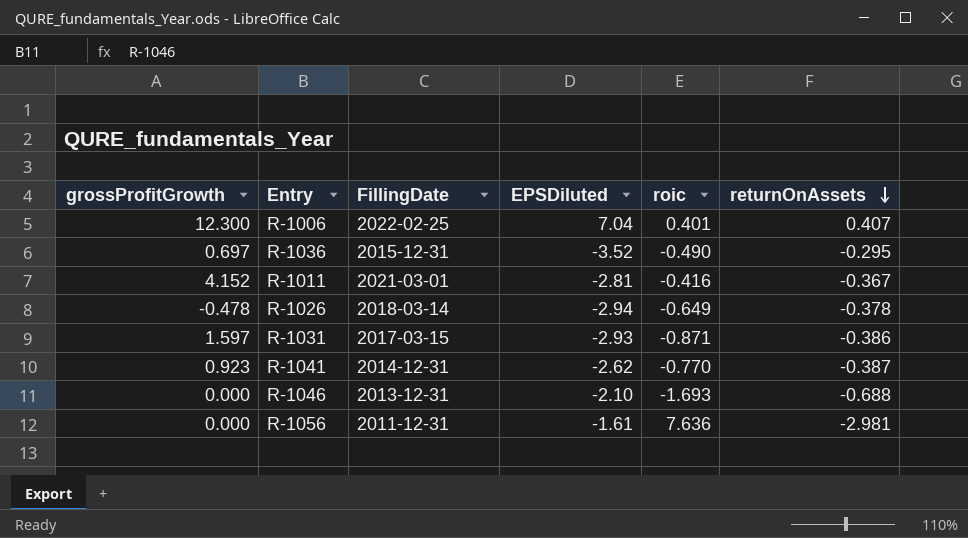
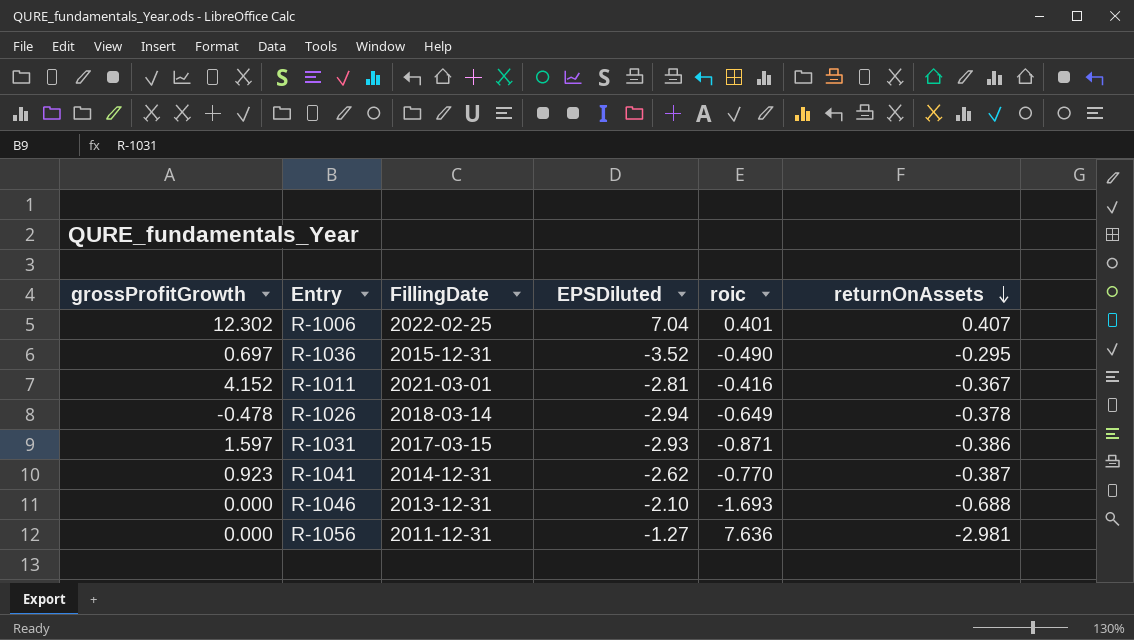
R-1006 | grossProfitGrowth: 12.300 -> 12.302
R-1056 | EPSDiluted: -1.61 -> -1.27

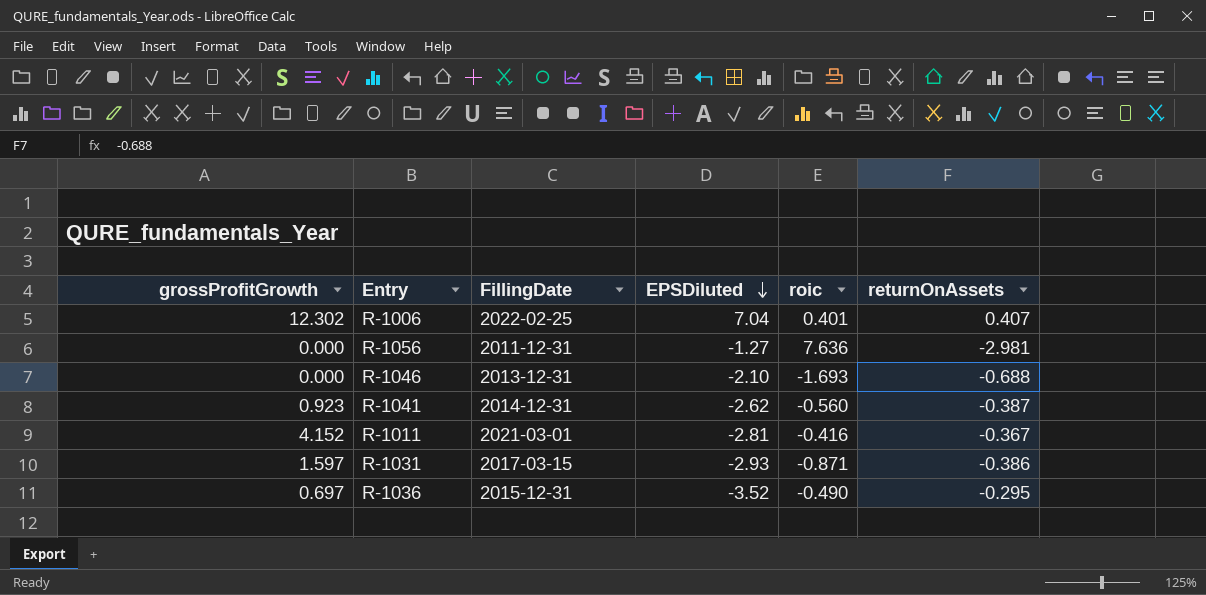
row order: returnOnAssets descending -> EPSDiluted descending
row R-1026: -0.478 | 2018-03-14 | -2.94 | -0.649 | -0.378 -> none
R-1041 | roic: -0.770 -> -0.560

